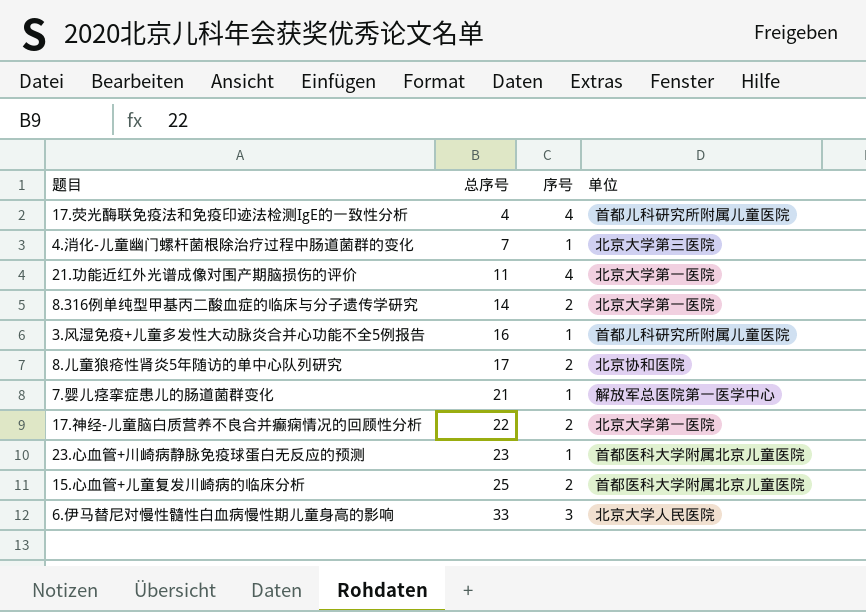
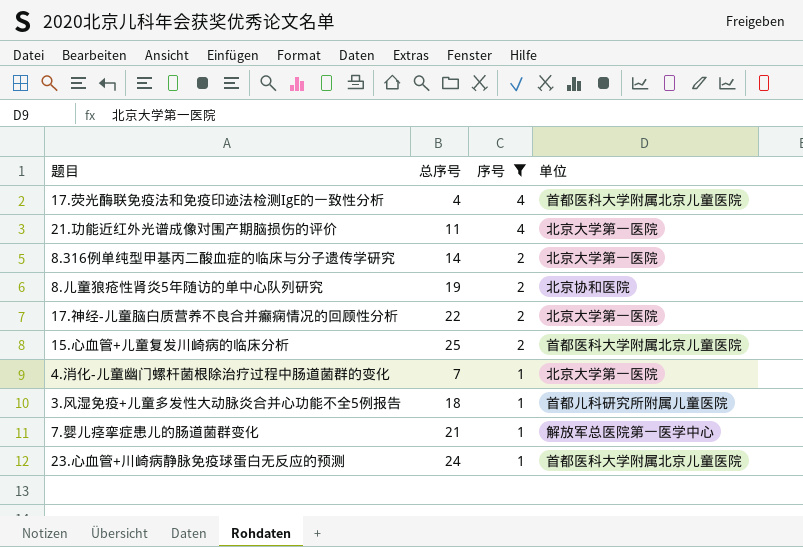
filter: none -> 序号 != 3
row order: 总序号 ascending -> 序号 descending
17.荧光酶联免疫法和免疫印迹法检测IgE的一致性分析 | 单位: 首都儿科研究所附属儿童医院 -> 首都医科大学附属北京儿童医院
8.儿童狼疮性肾炎5年随访的单中心队列研究 | 总序号: 17 -> 19
4.消化-儿童幽门螺杆菌根除治疗过程中肠道菌群的变化 | 单位: 北京大学第三医院 -> 北京大学第一医院
3.风湿免疫+儿童多发性大动脉炎合并心功能不全5例报告 | 总序号: 16 -> 18
23.心血管+川崎病静脉免疫球蛋白无反应的预测 | 总序号: 23 -> 24

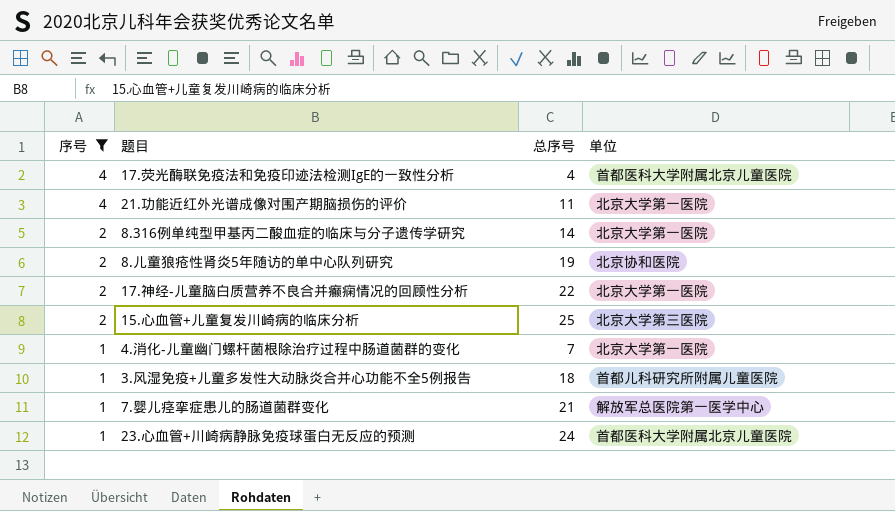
column 序号 | position: 3 -> 1
15.心血管+儿童复发川崎病的临床分析 | 单位: 首都医科大学附属北京儿童医院 -> 北京大学第三医院

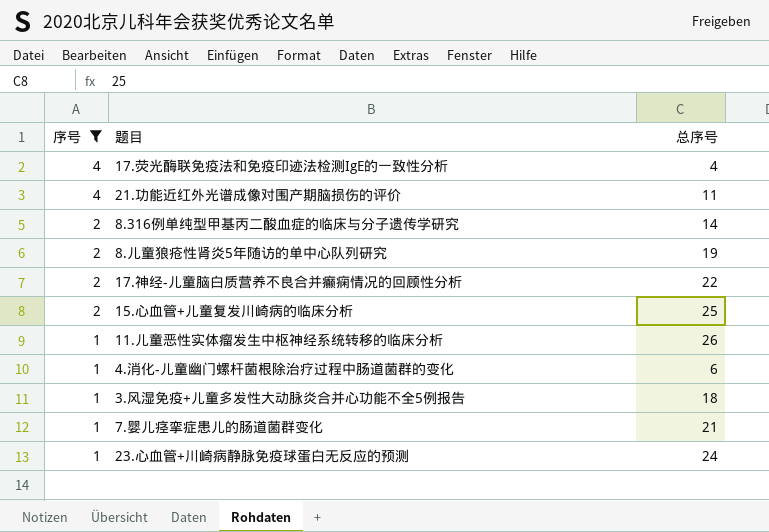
column 单位 | position: 4 -> none
row 11.儿童恶性实体瘤发生中枢神经系统转移的临床分析: none -> 1 | 26
4.消化-儿童幽门螺杆菌根除治疗过程中肠道菌群的变化 | 总序号: 7 -> 6

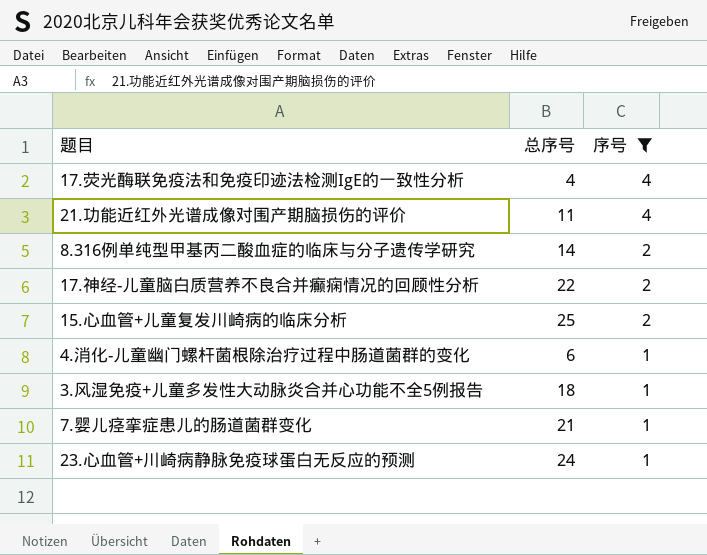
column 序号 | position: 1 -> 3
row 8.儿童狼疮性肾炎5年随访的单中心队列研究: 2 | 19 -> none
row 11.儿童恶性实体瘤发生中枢神经系统转移的临床分析: 1 | 26 -> none

